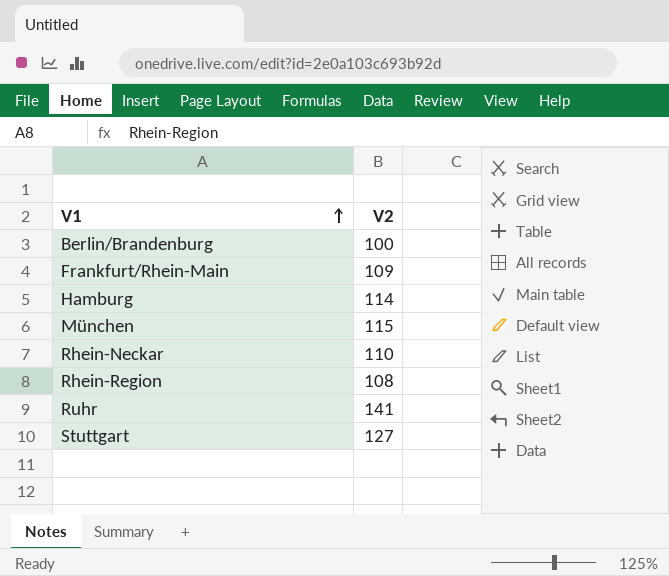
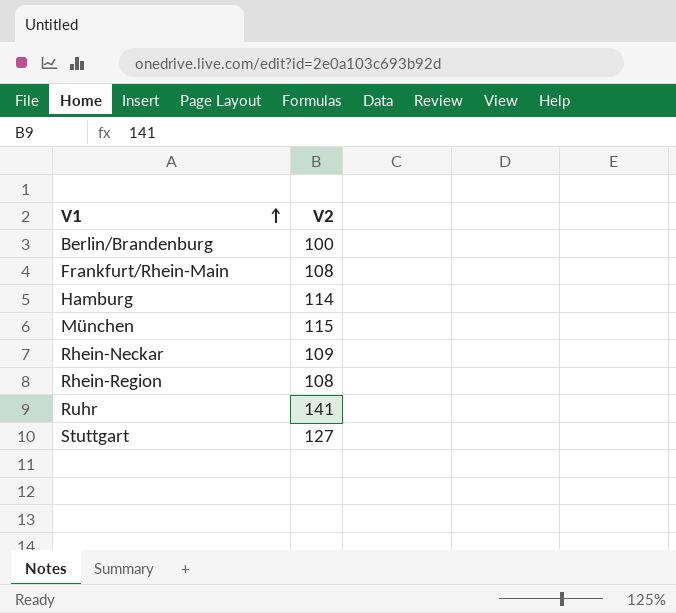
Frankfurt/Rhein-Main | V2: 109 -> 108
Rhein-Neckar | V2: 110 -> 109

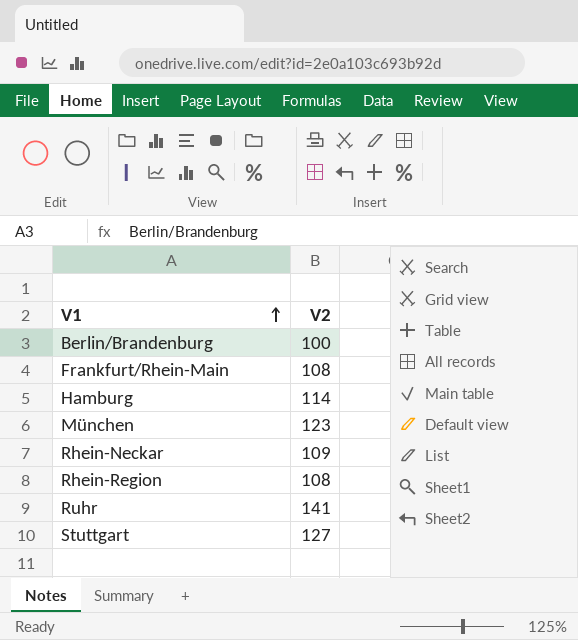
München | V2: 115 -> 123

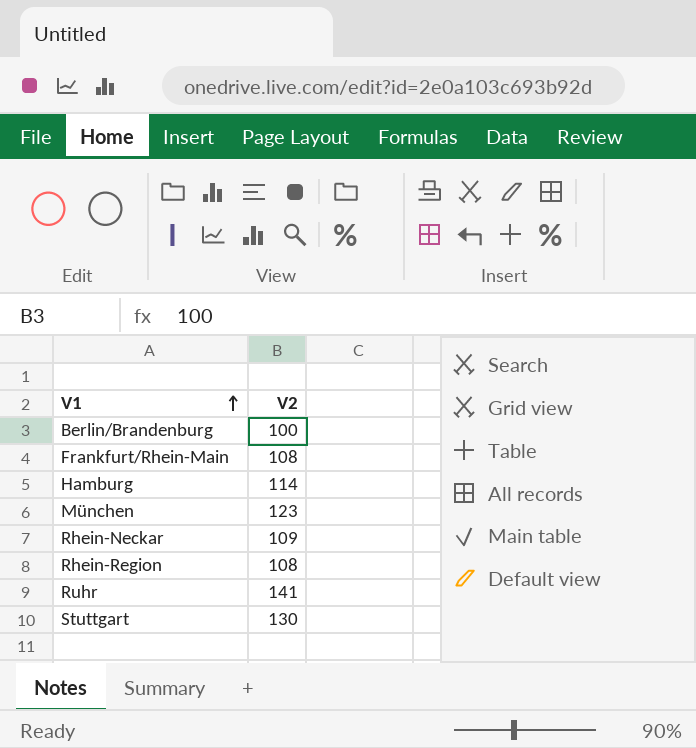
Stuttgart | V2: 127 -> 130

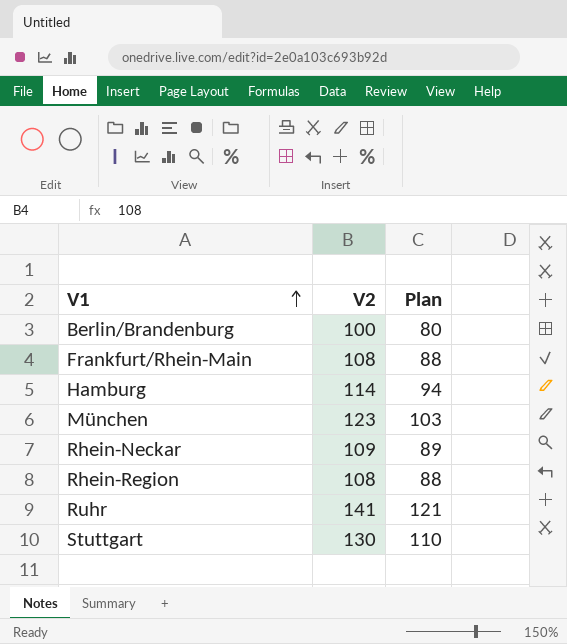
column Plan | formula: none -> [V2] - 20

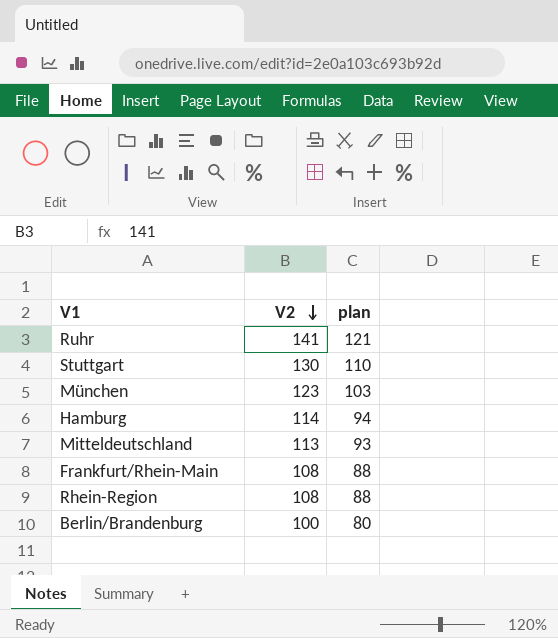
row order: V1 ascending -> V2 descending
column name: Plan -> plan
row Rhein-Neckar: 109 | 89 -> none
row Mitteldeutschland: none -> 113 | 93

